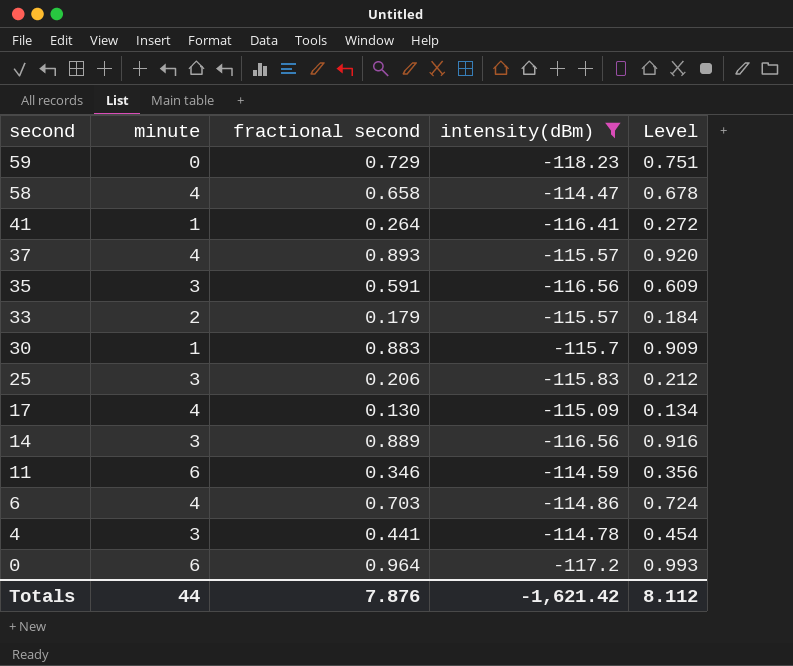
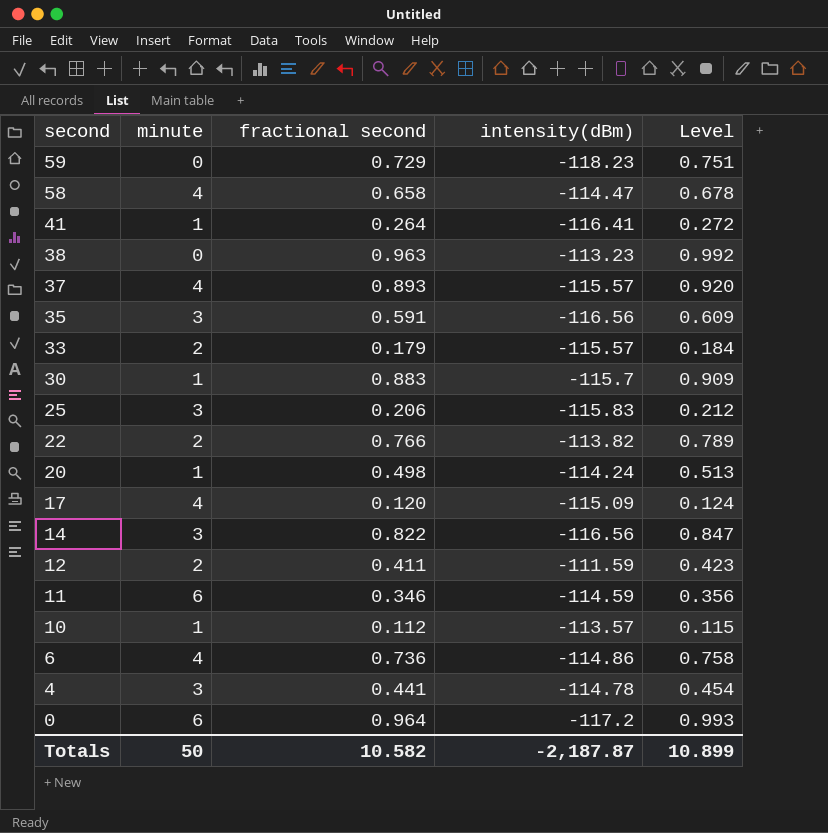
filter: intensity(dBm) <= -114.47 -> none
17 | fractional second: 0.130 -> 0.120
17 | Level: 0.134 -> 0.124
14 | fractional second: 0.889 -> 0.822
14 | Level: 0.916 -> 0.847
6 | fractional second: 0.703 -> 0.736
6 | Level: 0.724 -> 0.758
Totals | minute: 44 -> 50
Totals | fractional second: 7.876 -> 10.582
Totals | intensity(dBm): -1,621.42 -> -2,187.87
Totals | Level: 8.112 -> 10.899

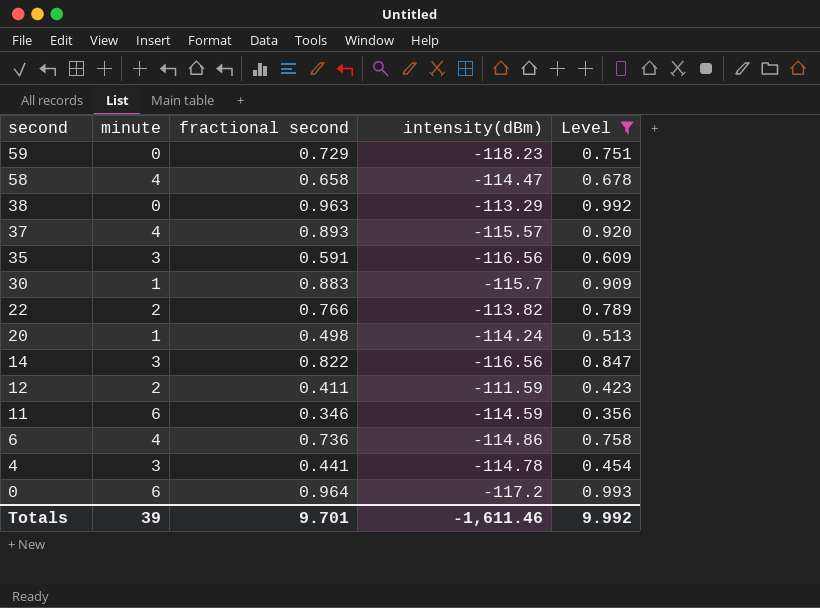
filter: none -> Level >= 0.356
38 | intensity(dBm): -113.23 -> -113.29
Totals | minute: 50 -> 39
Totals | fractional second: 10.582 -> 9.701
Totals | intensity(dBm): -2,187.87 -> -1,611.46
Totals | Level: 10.899 -> 9.992

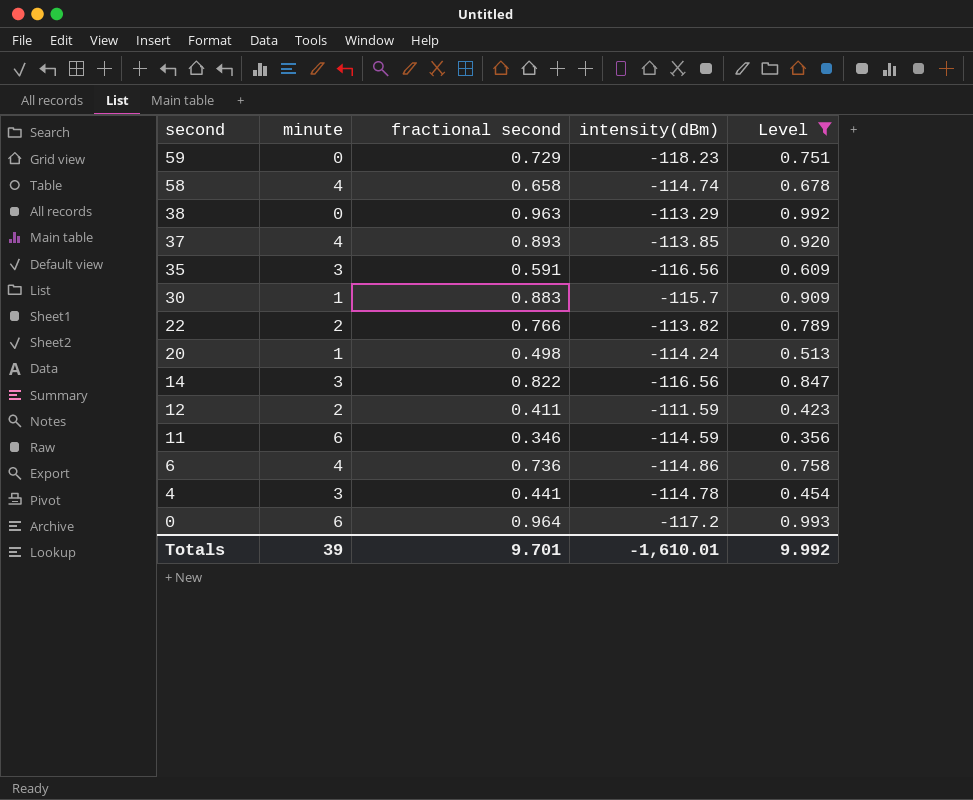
58 | intensity(dBm): -114.47 -> -114.74
37 | intensity(dBm): -115.57 -> -113.85
Totals | intensity(dBm): -1,611.46 -> -1,610.01

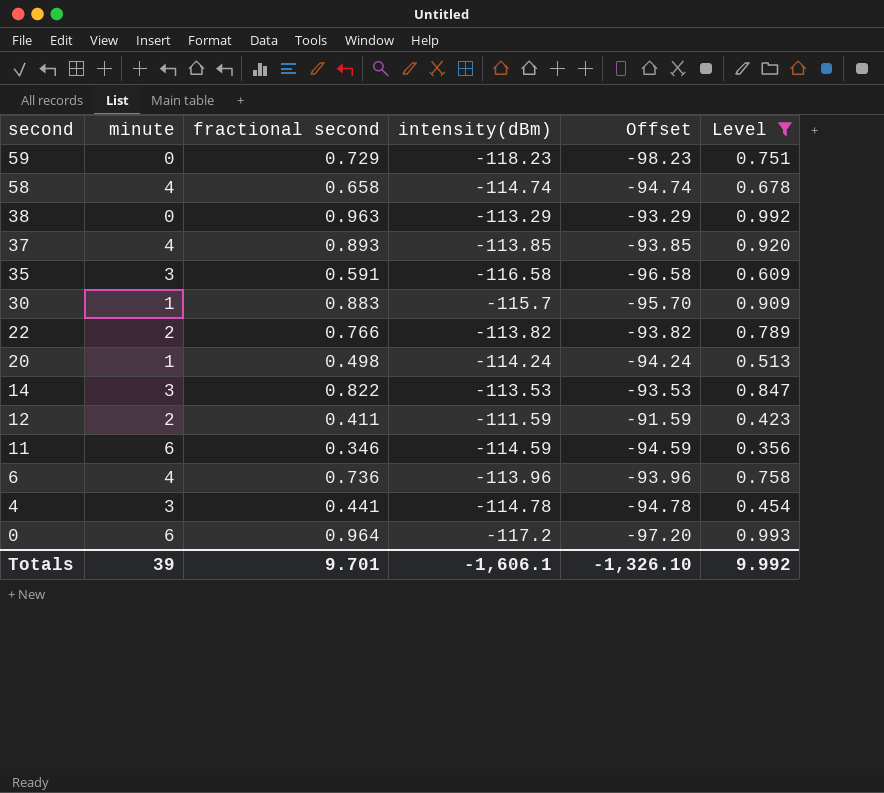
column Offset | formula: none -> [intensity(dBm)] + 20
35 | intensity(dBm): -116.56 -> -116.58
14 | intensity(dBm): -116.56 -> -113.53
6 | intensity(dBm): -114.86 -> -113.96
Totals | intensity(dBm): -1,610.01 -> -1,606.1

